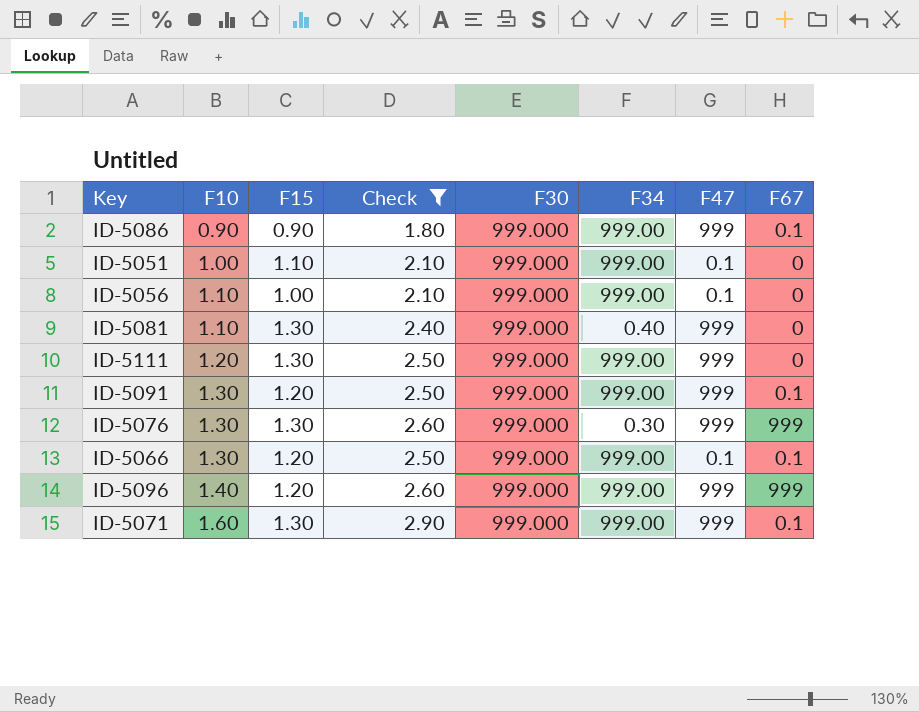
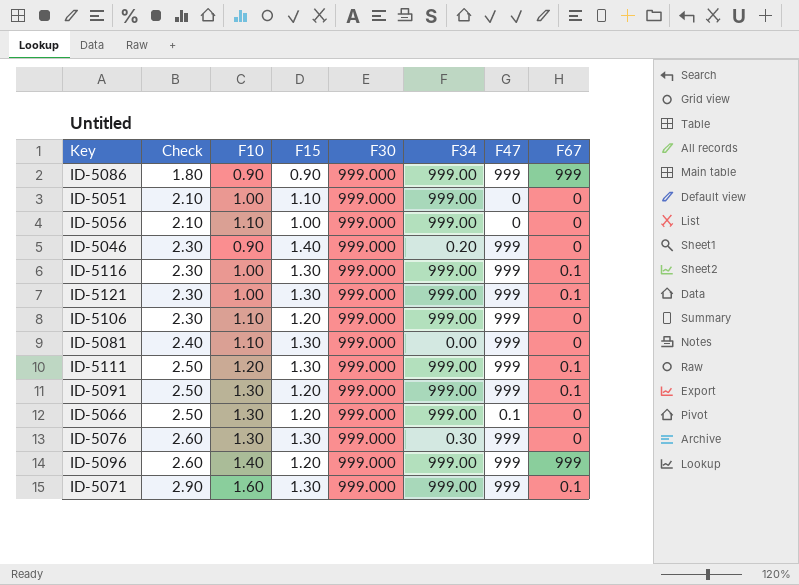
filter: Check != 2.30 -> none
row order: F10 ascending -> Check ascending
column Check | position: 4 -> 2
ID-5086 | F67: 0.1 -> 999
ID-5051 | F47: 0.1 -> 0
ID-5056 | F47: 0.1 -> 0
ID-5081 | F34: 0.40 -> 0.00
ID-5111 | F67: 0 -> 0.1
ID-5066 | F67: 0.1 -> 0
ID-5076 | F67: 999 -> 0

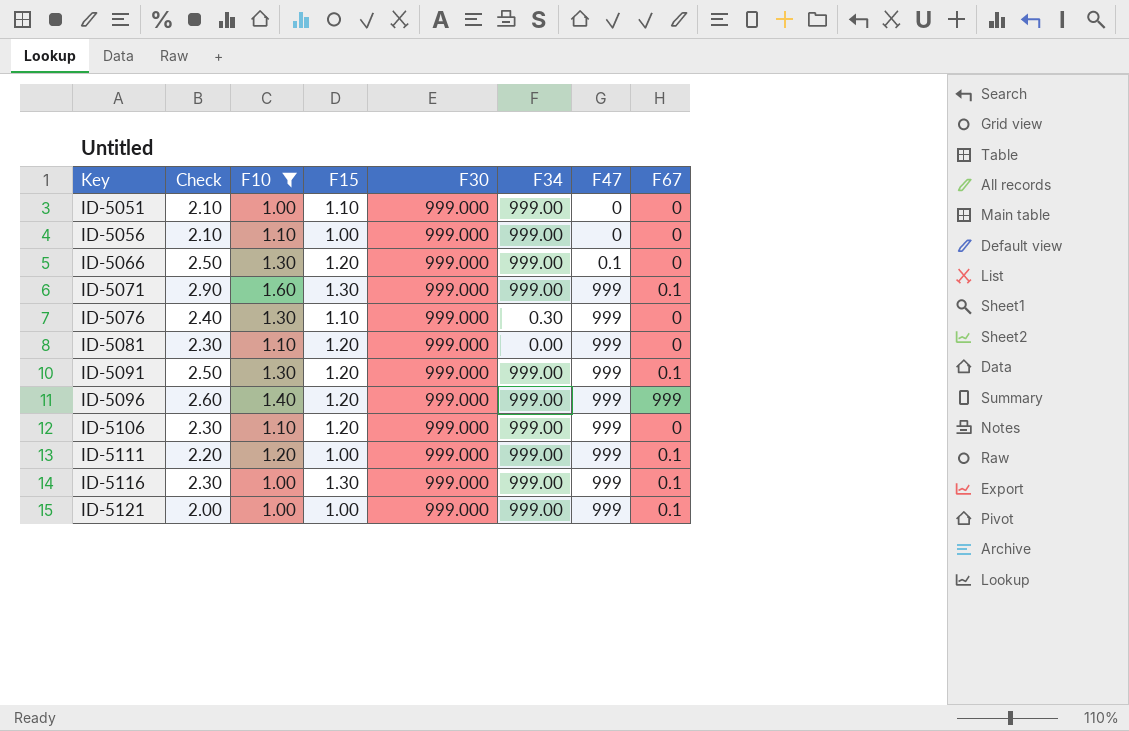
filter: none -> F10 != 0.90
row order: Check ascending -> Key ascending
ID-5076 | Check: 2.60 -> 2.40
ID-5076 | F15: 1.30 -> 1.10
ID-5081 | Check: 2.40 -> 2.30
ID-5081 | F15: 1.30 -> 1.20
ID-5111 | Check: 2.50 -> 2.20
ID-5111 | F15: 1.30 -> 1.00
ID-5121 | Check: 2.30 -> 2.00
ID-5121 | F15: 1.30 -> 1.00

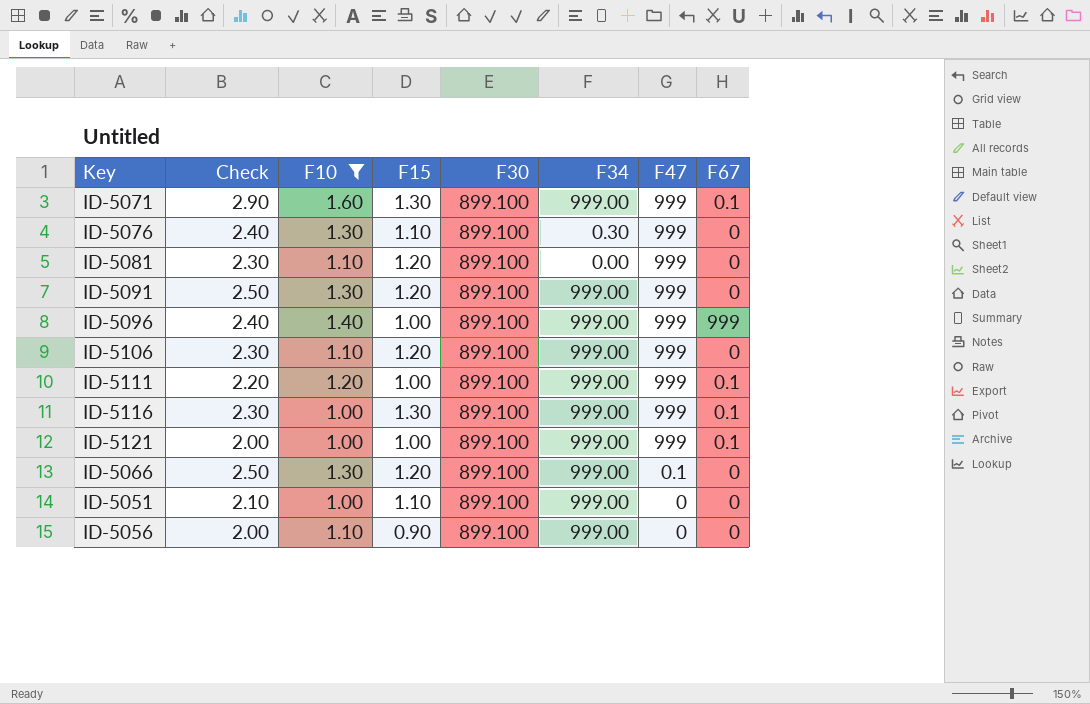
row order: Key ascending -> F47 descending
ID-5071 | F30: 999.000 -> 899.100
ID-5076 | F30: 999.000 -> 899.100
ID-5081 | F30: 999.000 -> 899.100
ID-5091 | F30: 999.000 -> 899.100
ID-5091 | F67: 0.1 -> 0
ID-5096 | Check: 2.60 -> 2.40
ID-5096 | F15: 1.20 -> 1.00
ID-5096 | F30: 999.000 -> 899.100
ID-5106 | F30: 999.000 -> 899.100
ID-5111 | F30: 999.000 -> 899.100
ID-5116 | F30: 999.000 -> 899.100
ID-5121 | F30: 999.000 -> 899.100
ID-5066 | F30: 999.000 -> 899.100
ID-5051 | F30: 999.000 -> 899.100
ID-5056 | Check: 2.10 -> 2.00
ID-5056 | F15: 1.00 -> 0.90
ID-5056 | F30: 999.000 -> 899.100

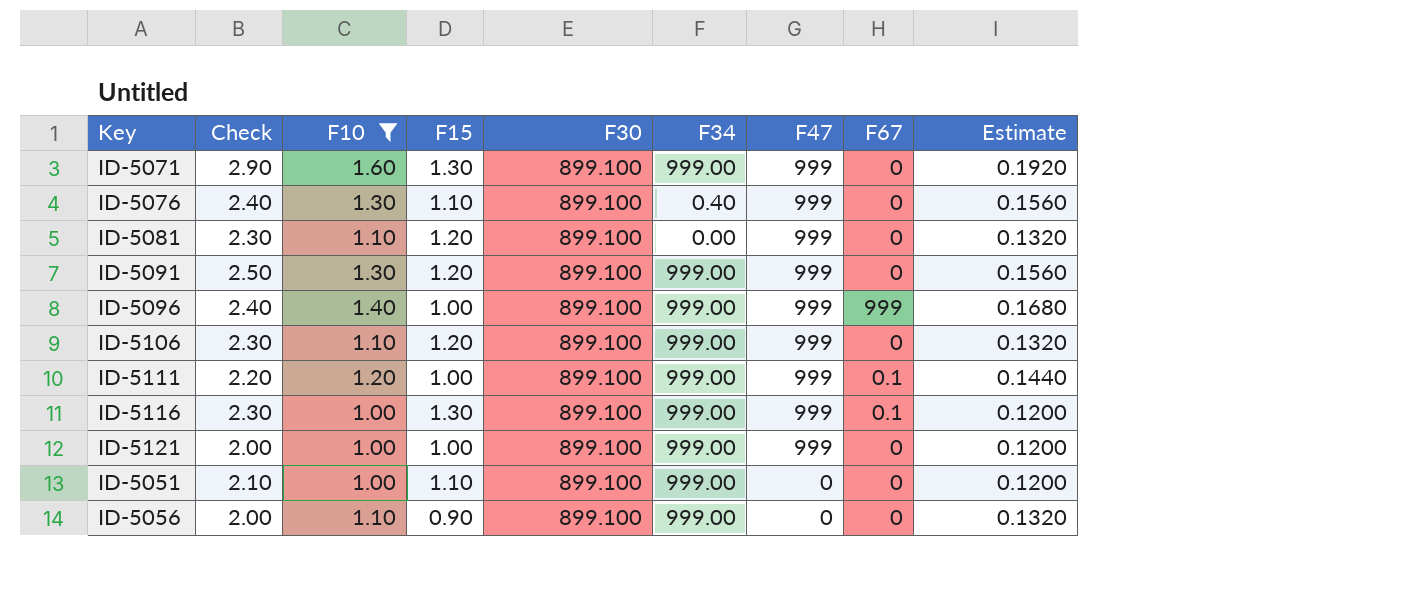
column Estimate | formula: none -> [F10] * 0.12
row ID-5066: 2.50 | 1.30 | 1.20 | 899.100 | 999.00 | 0.1 | 0 -> none
ID-5071 | F67: 0.1 -> 0
ID-5076 | F34: 0.30 -> 0.40
ID-5121 | F67: 0.1 -> 0

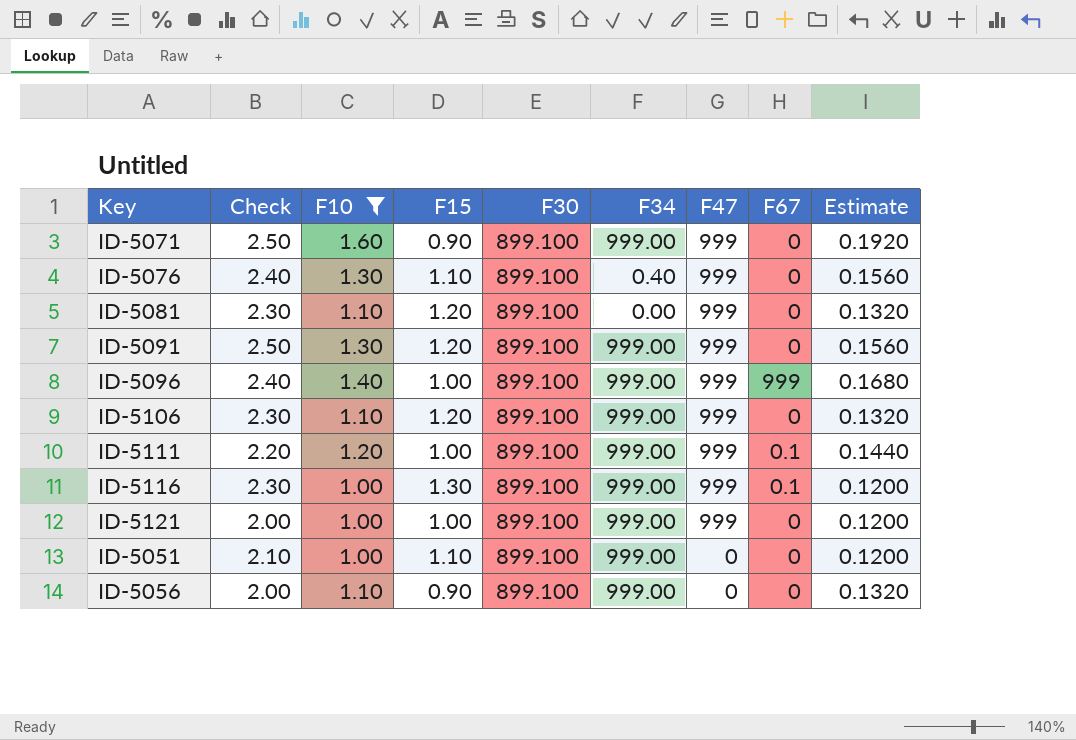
ID-5071 | Check: 2.90 -> 2.50
ID-5071 | F15: 1.30 -> 0.90

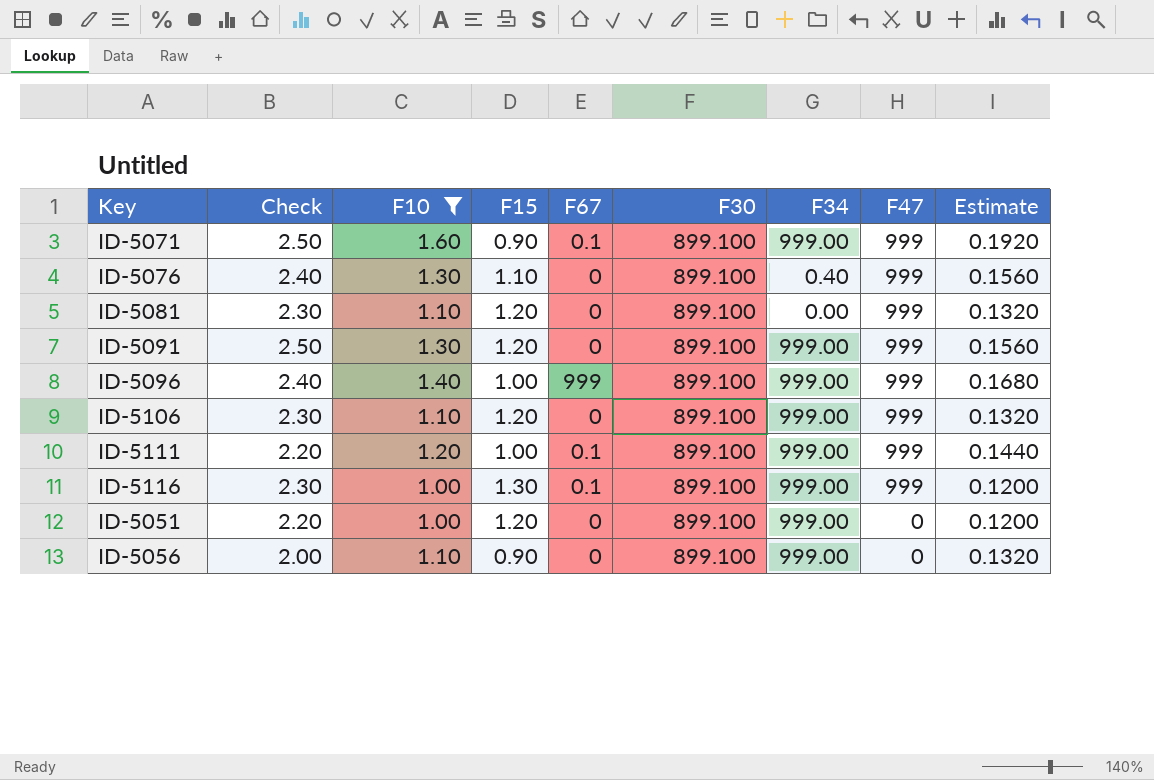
column F67 | position: 8 -> 5
row ID-5121: 2.00 | 1.00 | 1.00 | 899.100 | 999.00 | 999 | 0 | 0.1200 -> none
ID-5071 | F67: 0 -> 0.1
ID-5051 | Check: 2.10 -> 2.20
ID-5051 | F15: 1.10 -> 1.20

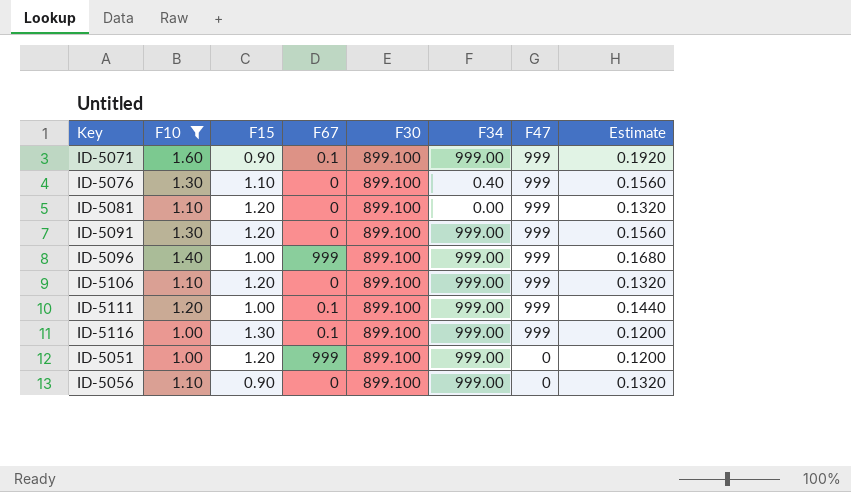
column Check | formula: [F10] + [F15] -> none
ID-5051 | F67: 0 -> 999

